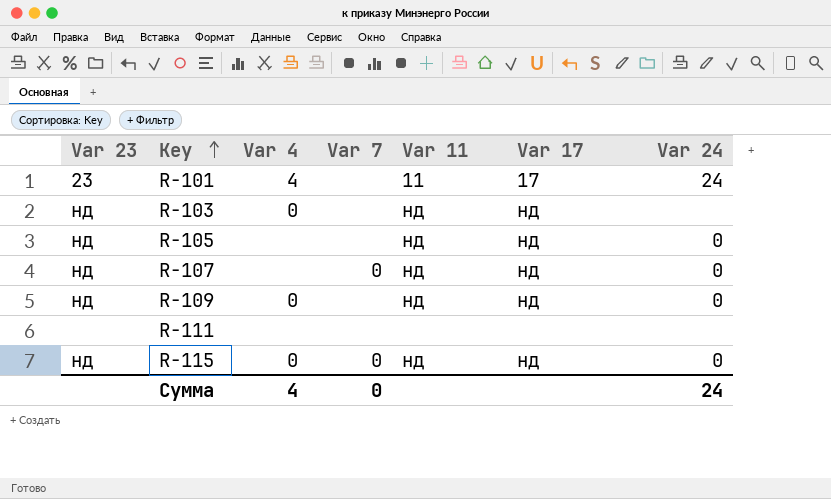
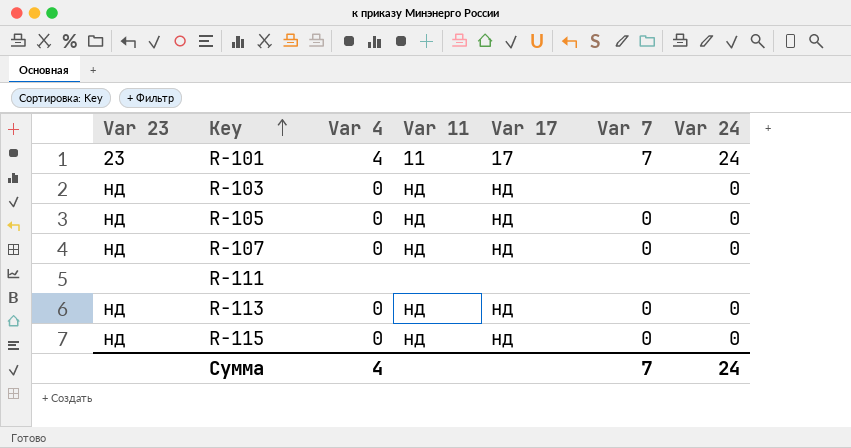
column Var 7 | position: 4 -> 6
row R-109: нд | 0 | none | нд | нд | 0 -> none
R-101 | Var 7: none -> 7
R-103 | Var 24: none -> 0
R-105 | Var 4: none -> 0
R-105 | Var 7: none -> 0
R-107 | Var 4: none -> 0
row R-113: none -> нд | 0 | нд | нд | 0 | 0
Сумма | Var 7: 0 -> 7

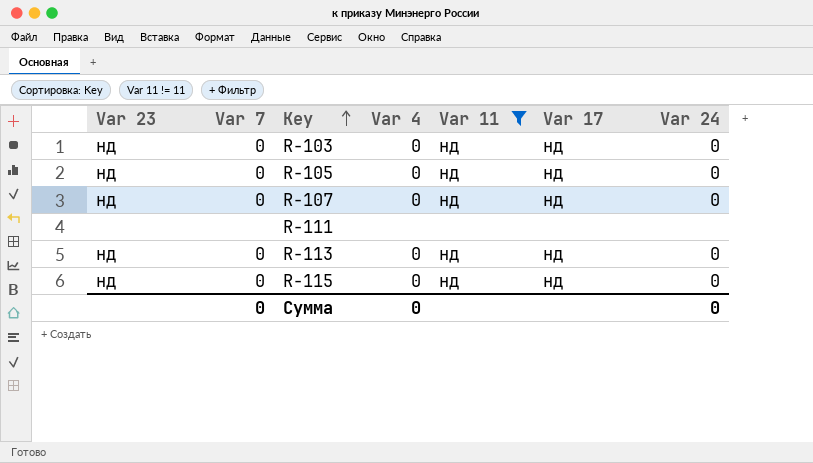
filter: none -> Var 11 != 11
column Var 7 | position: 6 -> 2
R-103 | Var 7: none -> 0
Сумма | Var 7: 7 -> 0
Сумма | Var 4: 4 -> 0
Сумма | Var 24: 24 -> 0

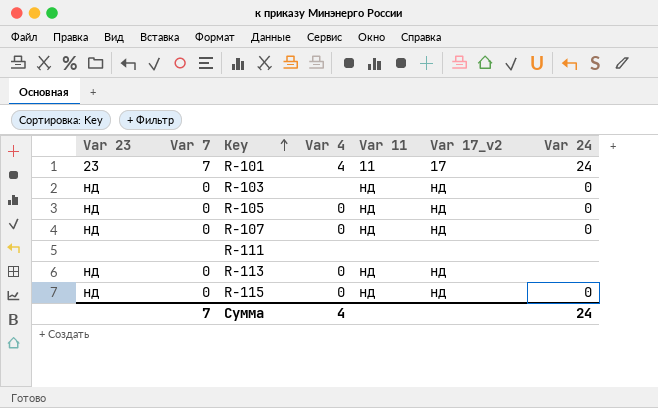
filter: Var 11 != 11 -> none
column name: Var 17 -> Var 17_v2
R-103 | Var 4: 0 -> none
R-113 | Var 24: 0 -> none
Сумма | Var 7: 0 -> 7
Сумма | Var 4: 0 -> 4
Сумма | Var 24: 0 -> 24

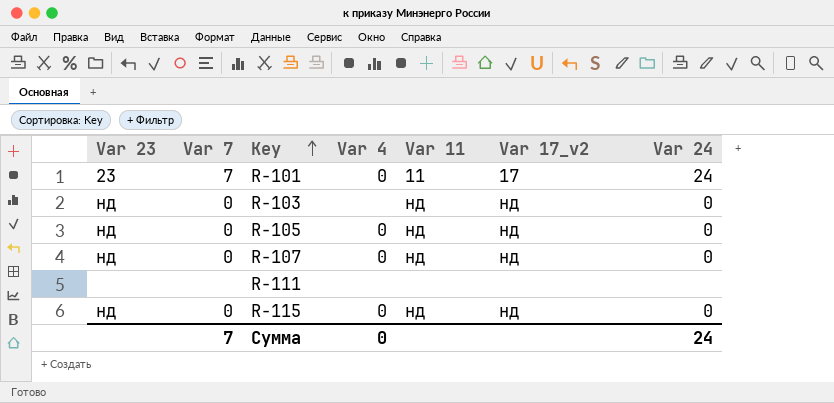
row R-113: нд | 0 | 0 | нд | нд | none -> none
R-101 | Var 4: 4 -> 0
Сумма | Var 4: 4 -> 0

